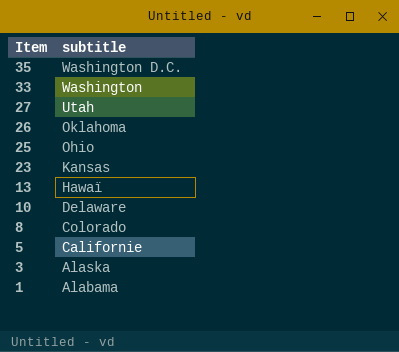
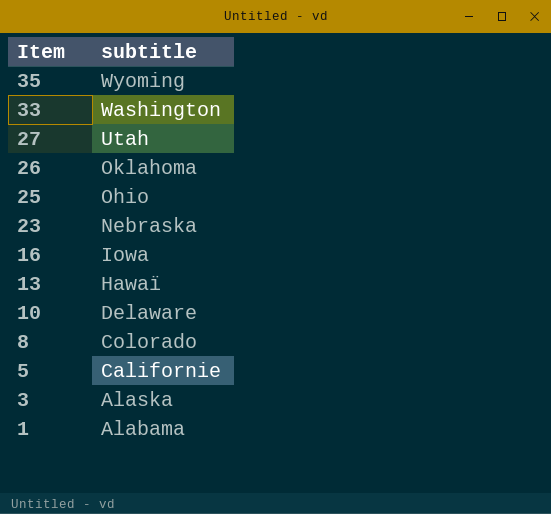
35 | subtitle: Washington D.C. -> Wyoming
23 | subtitle: Kansas -> Nebraska
row 16: none -> Iowa

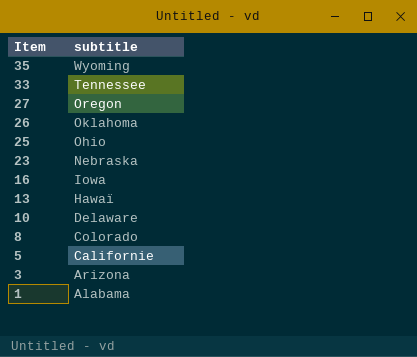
33 | subtitle: Washington -> Tennessee
27 | subtitle: Utah -> Oregon
3 | subtitle: Alaska -> Arizona

